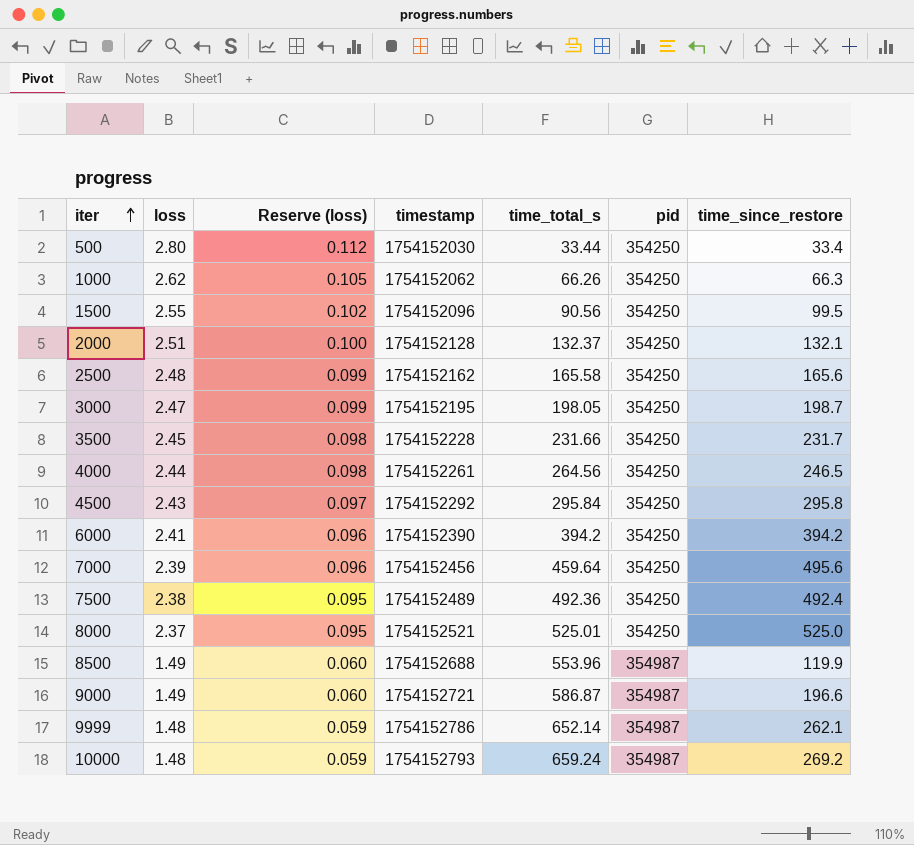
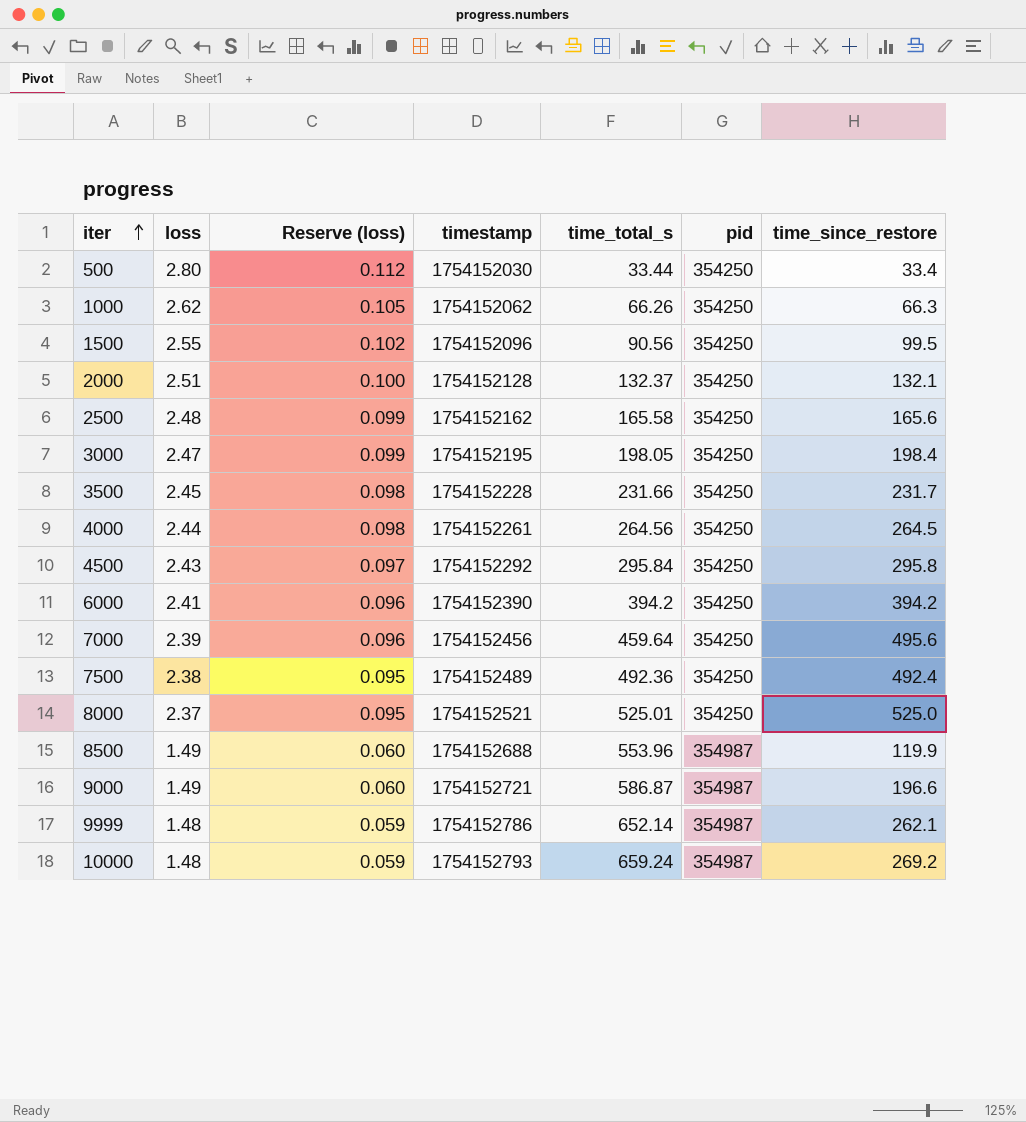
3000 | time_since_restore: 198.7 -> 198.4
4000 | time_since_restore: 246.5 -> 264.5

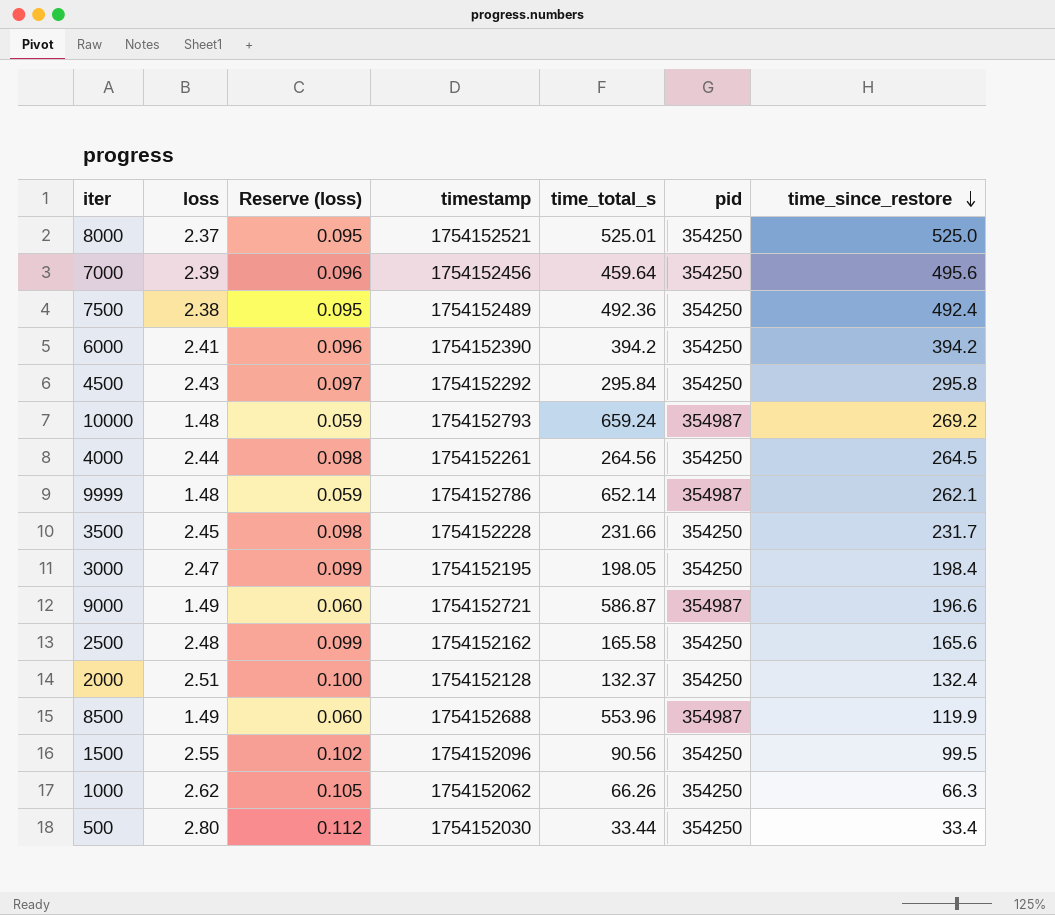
row order: iter ascending -> time_since_restore descending
2000 | time_since_restore: 132.1 -> 132.4

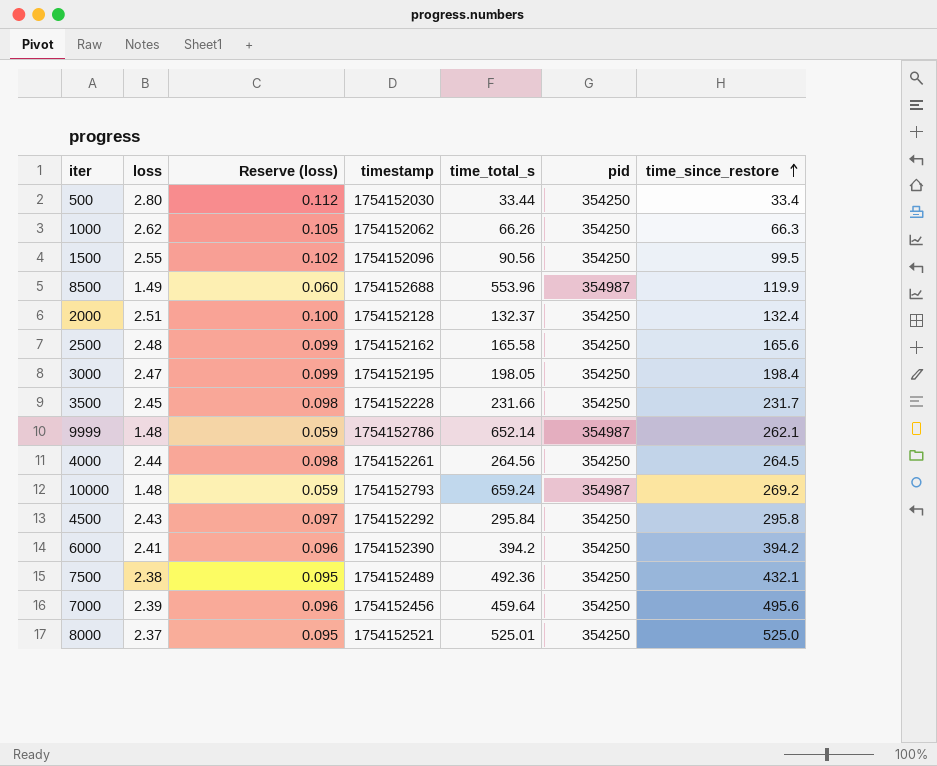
row order: time_since_restore descending -> time_since_restore ascending
row 9000: 1.49 | 0.060 | 1754152721 | 586.87 | 354987 | 196.6 -> none
7500 | time_since_restore: 492.4 -> 432.1

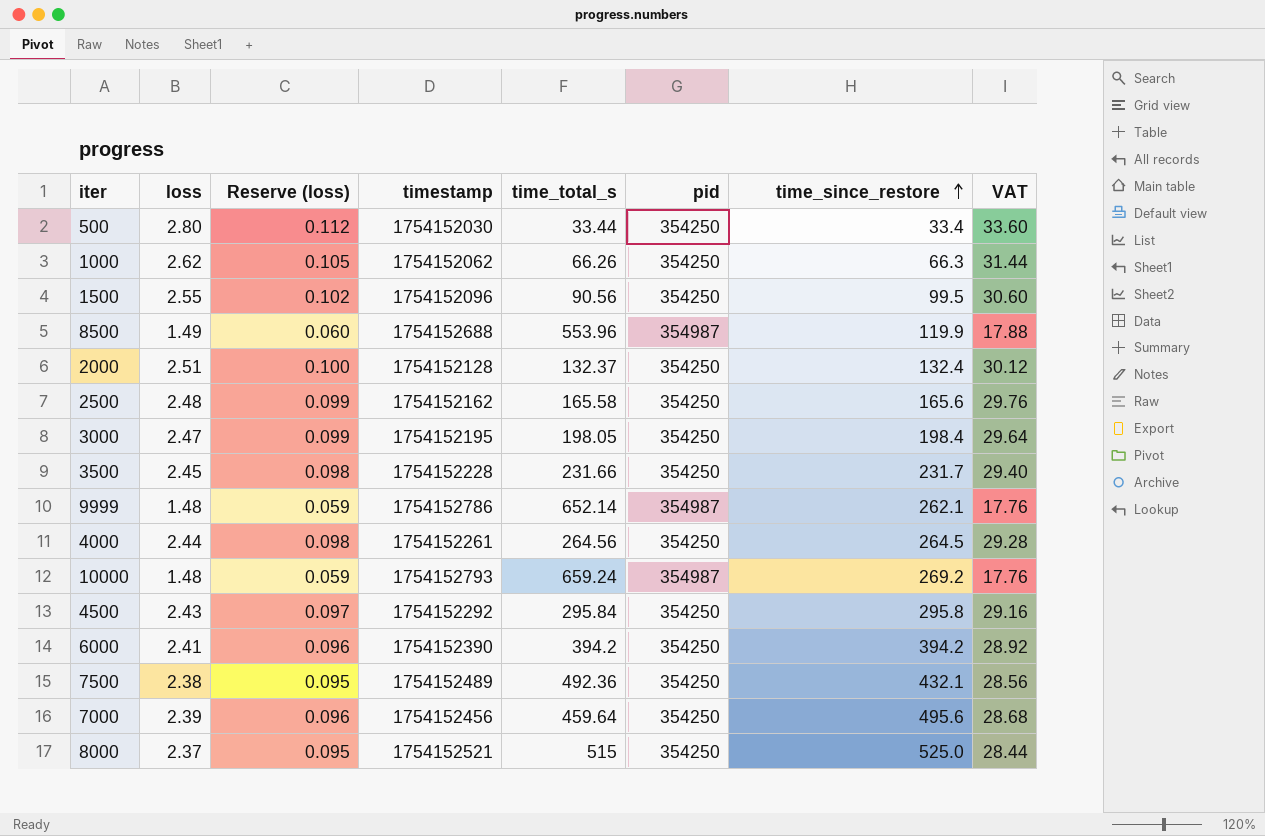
column VAT | formula: none -> [loss] * 12
8000 | time_total_s: 525.01 -> 515

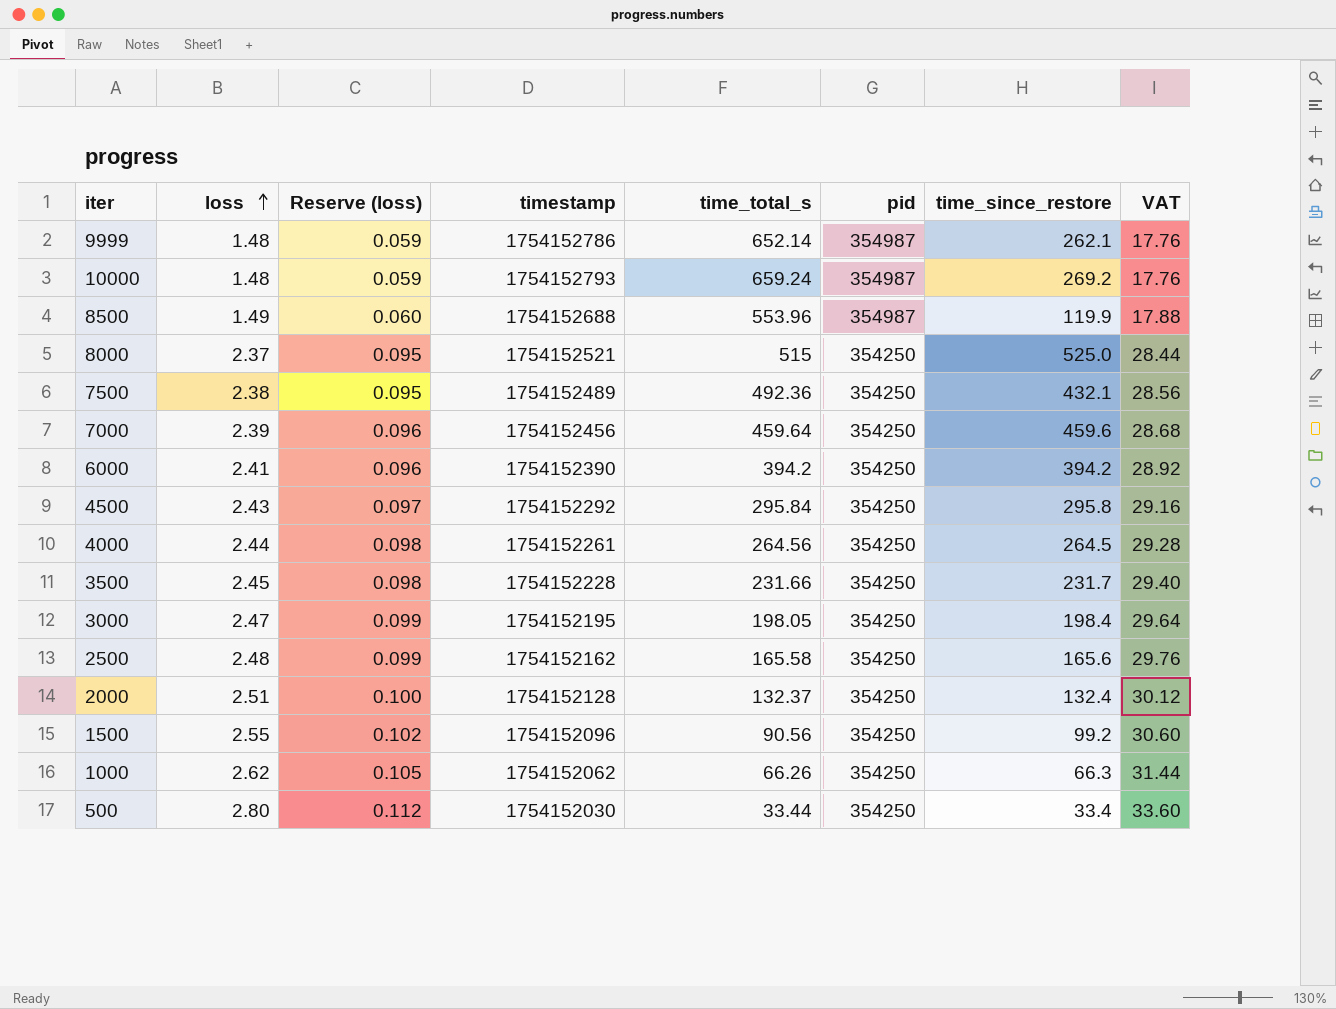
row order: time_since_restore ascending -> loss ascending
7000 | time_since_restore: 495.6 -> 459.6
1500 | time_since_restore: 99.5 -> 99.2

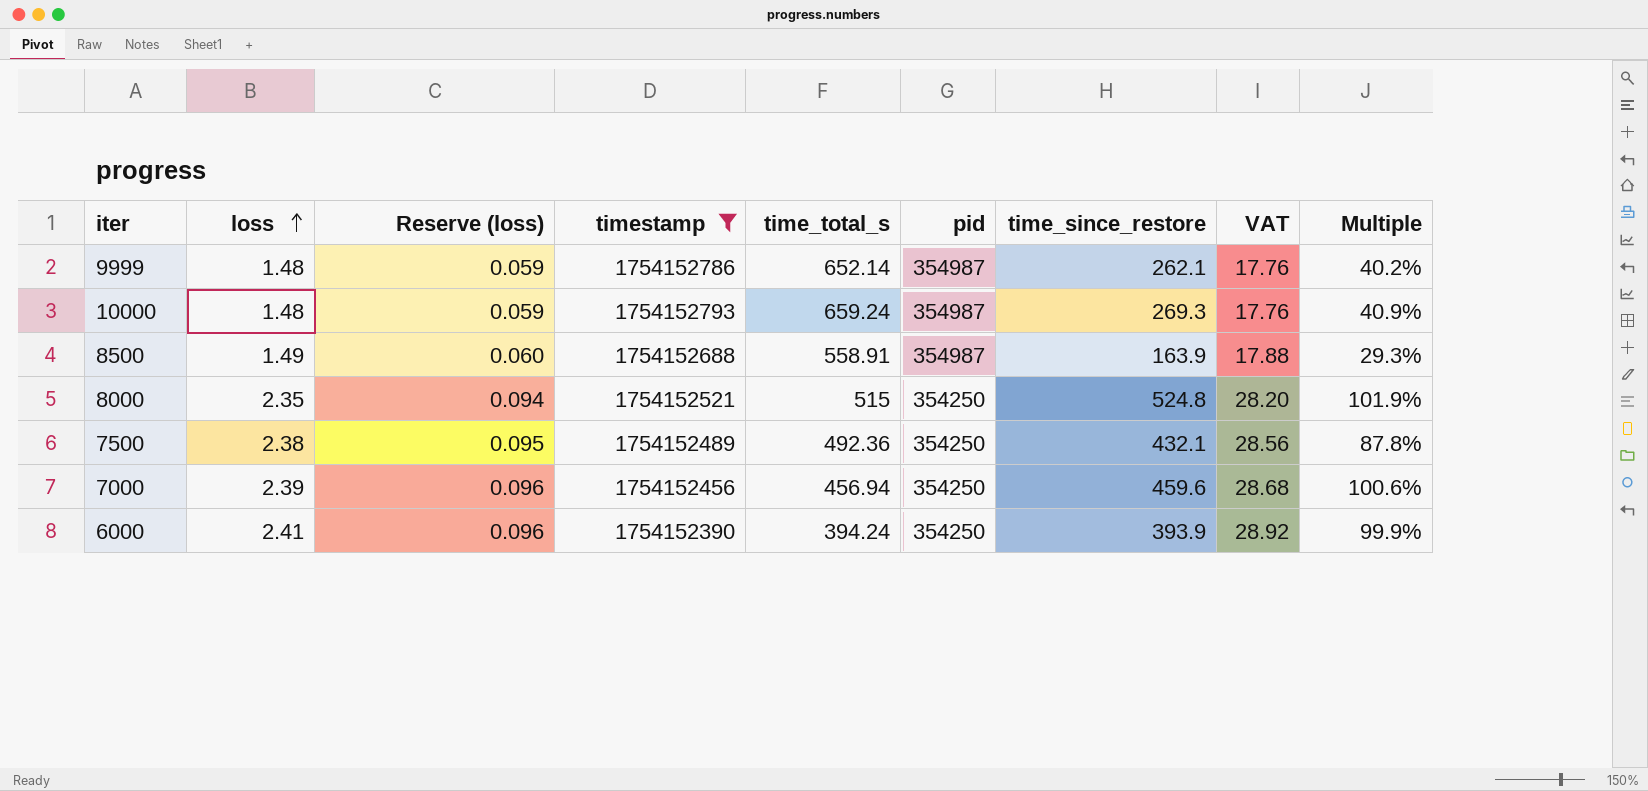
filter: none -> timestamp >= 1754152390
column Multiple | formula: none -> [time_since_restore] / [time_total_s]
10000 | time_since_restore: 269.2 -> 269.3
8500 | time_total_s: 553.96 -> 558.91
8500 | time_since_restore: 119.9 -> 163.9
8000 | loss: 2.37 -> 2.35
8000 | Reserve (loss): 0.095 -> 0.094
8000 | time_since_restore: 525.0 -> 524.8
8000 | VAT: 28.44 -> 28.20
7000 | time_total_s: 459.64 -> 456.94
6000 | time_total_s: 394.2 -> 394.24
6000 | time_since_restore: 394.2 -> 393.9

